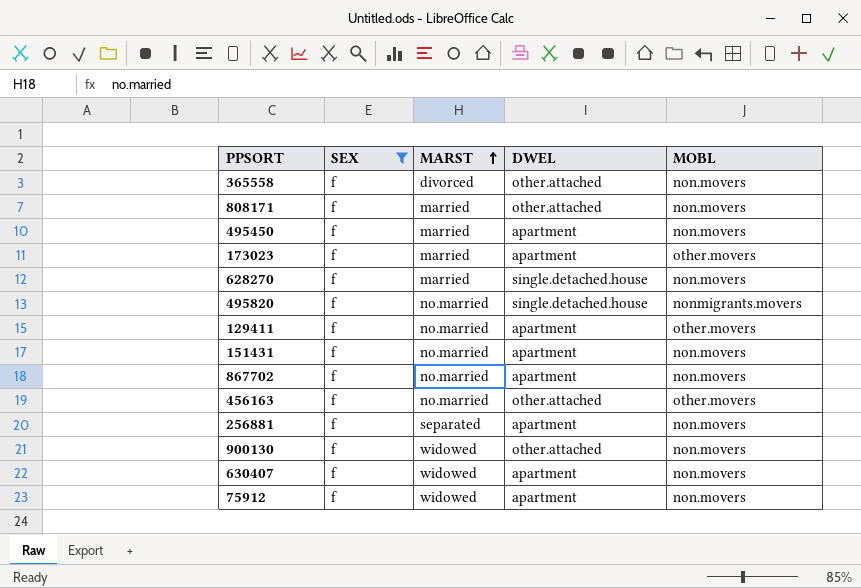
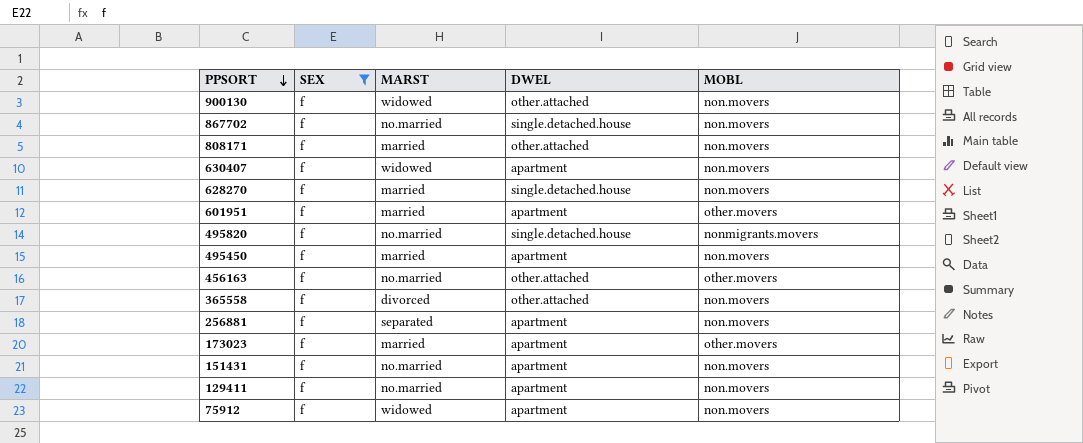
row order: MARST ascending -> PPSORT descending
867702 | DWEL: apartment -> single.detached.house
row 601951: none -> f | married | apartment | other.movers
129411 | MOBL: other.movers -> non.movers

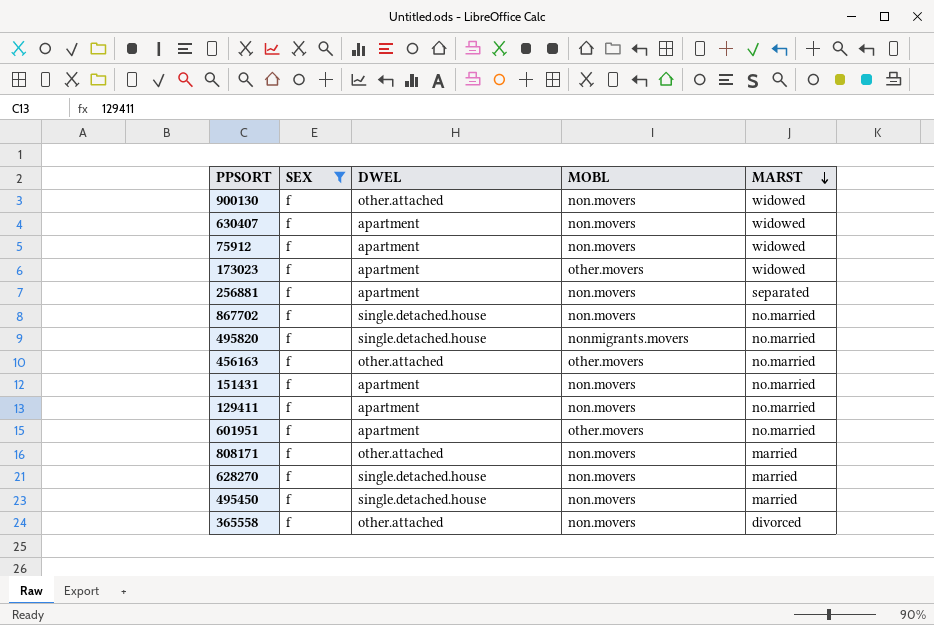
row order: PPSORT descending -> MARST descending
column MARST | position: 3 -> 5
173023 | MARST: married -> widowed
601951 | MARST: married -> no.married
495450 | DWEL: apartment -> single.detached.house

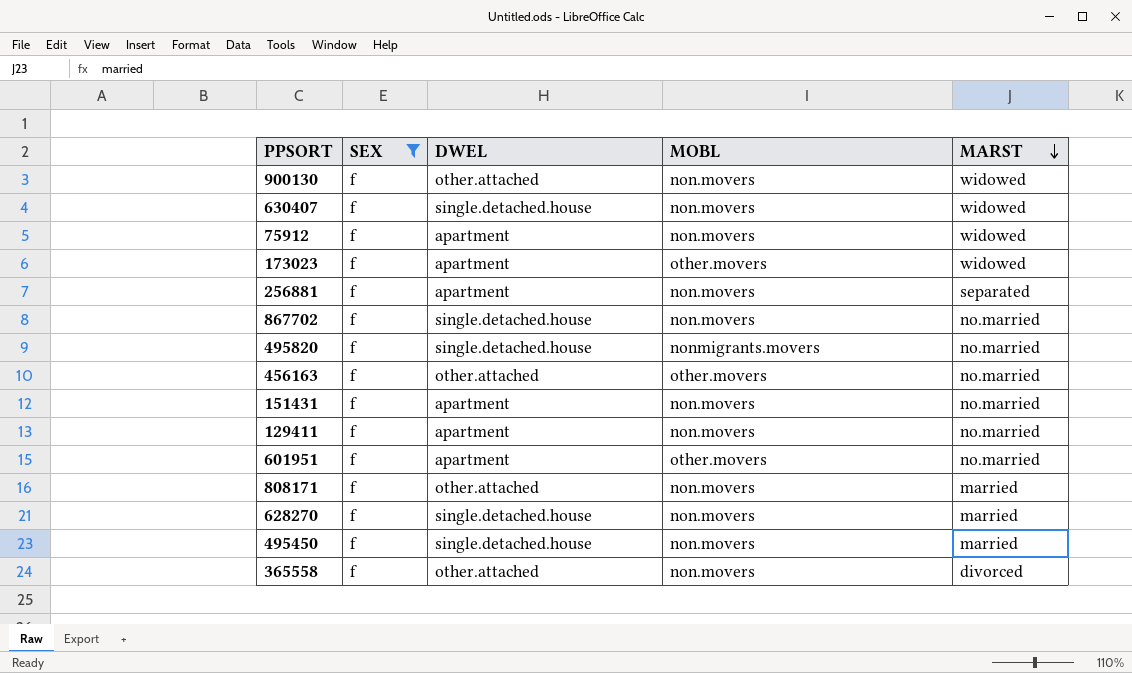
630407 | DWEL: apartment -> single.detached.house

